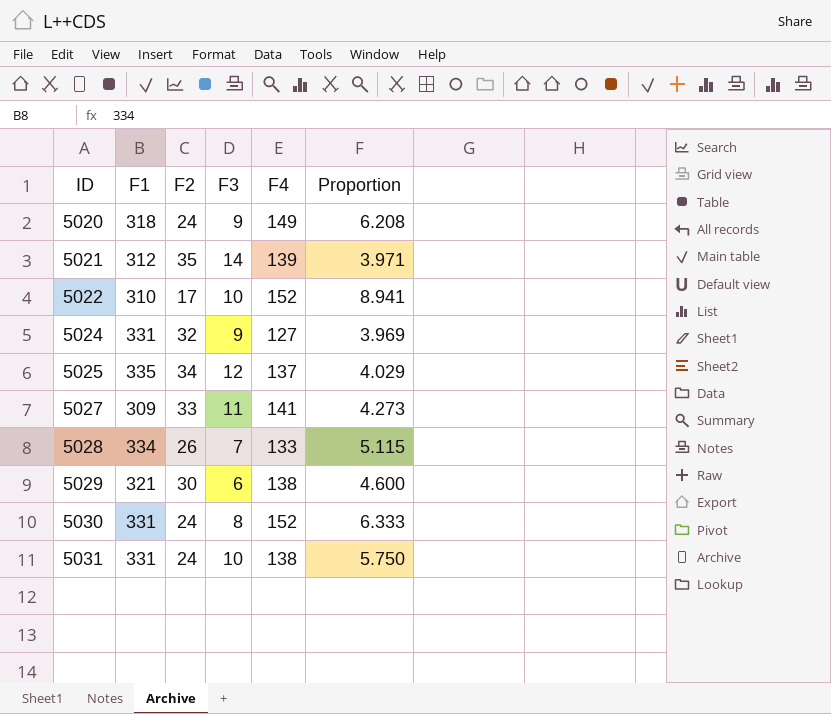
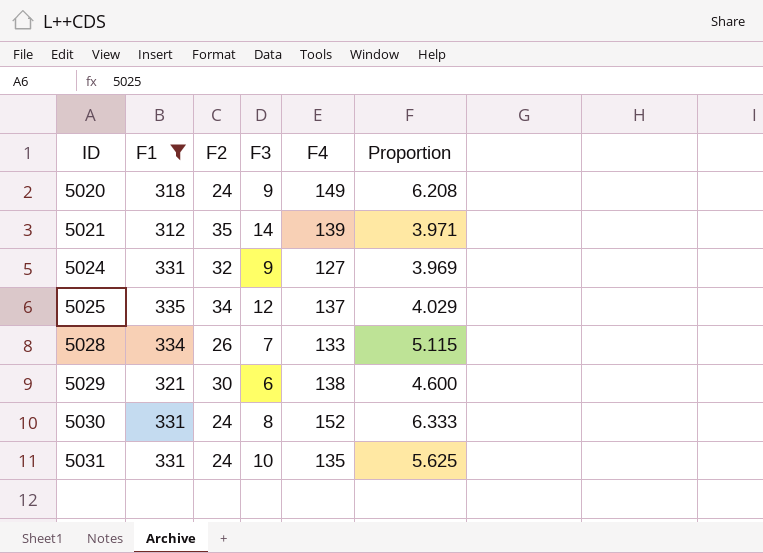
filter: none -> F1 >= 312
5031 | F4: 138 -> 135
5031 | Proportion: 5.750 -> 5.625

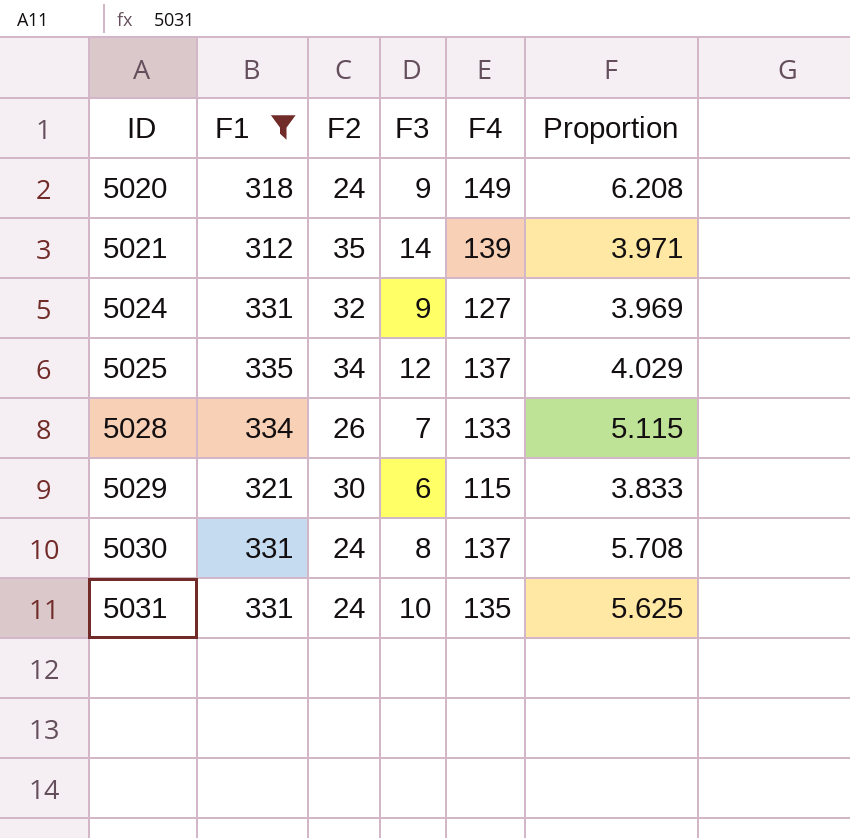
5029 | F4: 138 -> 115
5029 | Proportion: 4.600 -> 3.833
5030 | F4: 152 -> 137
5030 | Proportion: 6.333 -> 5.708

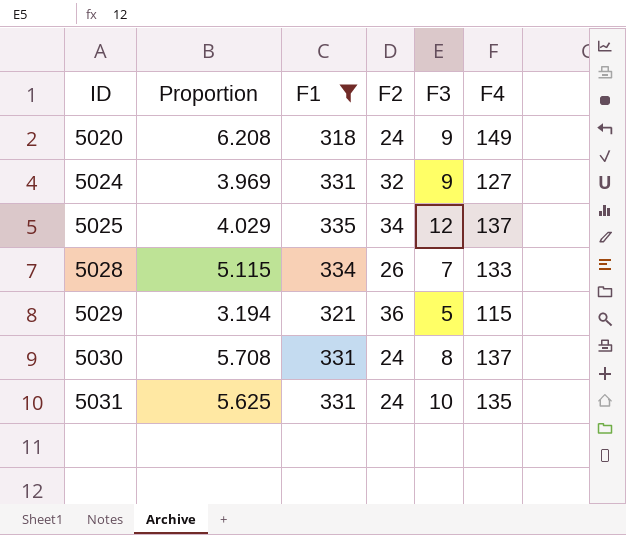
column Proportion | position: 6 -> 2
row 5021: 312 | 35 | 14 | 139 | 3.971 -> none
5029 | Proportion: 3.833 -> 3.194
5029 | F2: 30 -> 36
5029 | F3: 6 -> 5

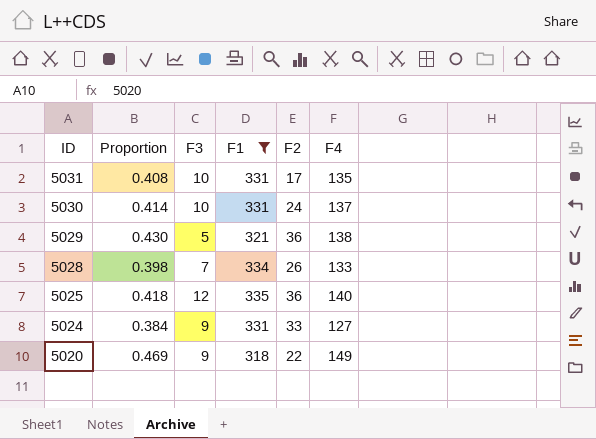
row order: ID ascending -> ID descending
column Proportion | formula: [F4] / [F2] -> [F4] / [F1]
column F3 | position: 5 -> 3
5031 | F2: 24 -> 17
5030 | F3: 8 -> 10
5029 | F4: 115 -> 138
5025 | F2: 34 -> 36
5025 | F4: 137 -> 140
5024 | F2: 32 -> 33
5020 | F2: 24 -> 22

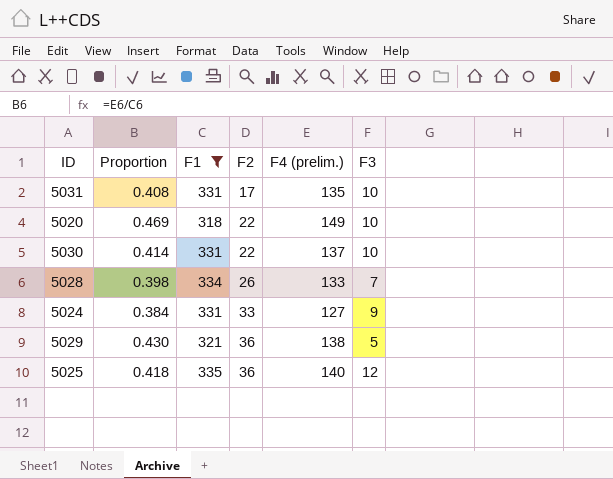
row order: ID descending -> F2 ascending
column name: F4 -> F4 (prelim.)
column F3 | position: 3 -> 6
5020 | F3: 9 -> 10
5030 | F2: 24 -> 22

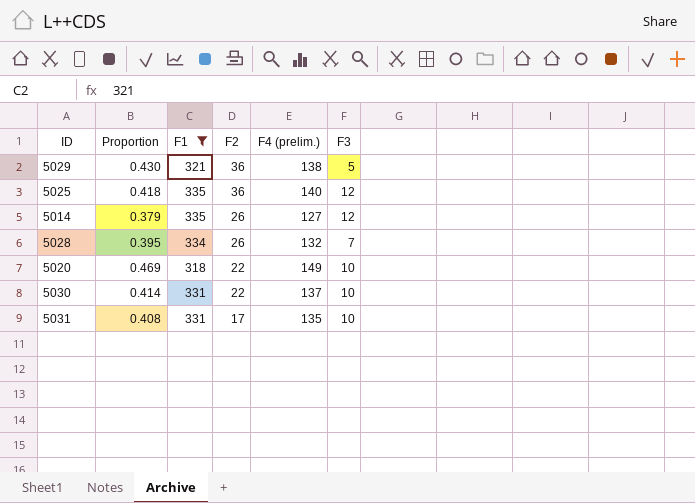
row order: F2 ascending -> F2 descending
row 5024: 0.384 | 331 | 33 | 127 | 9 -> none
row 5014: none -> 0.379 | 335 | 26 | 127 | 12
5028 | Proportion: 0.398 -> 0.395
5028 | F4 (prelim.): 133 -> 132

